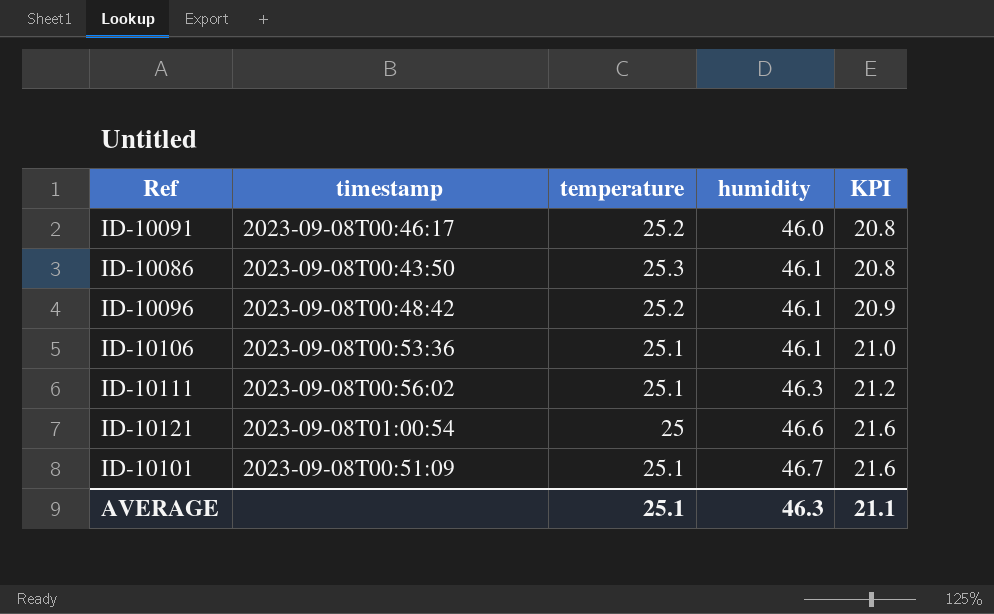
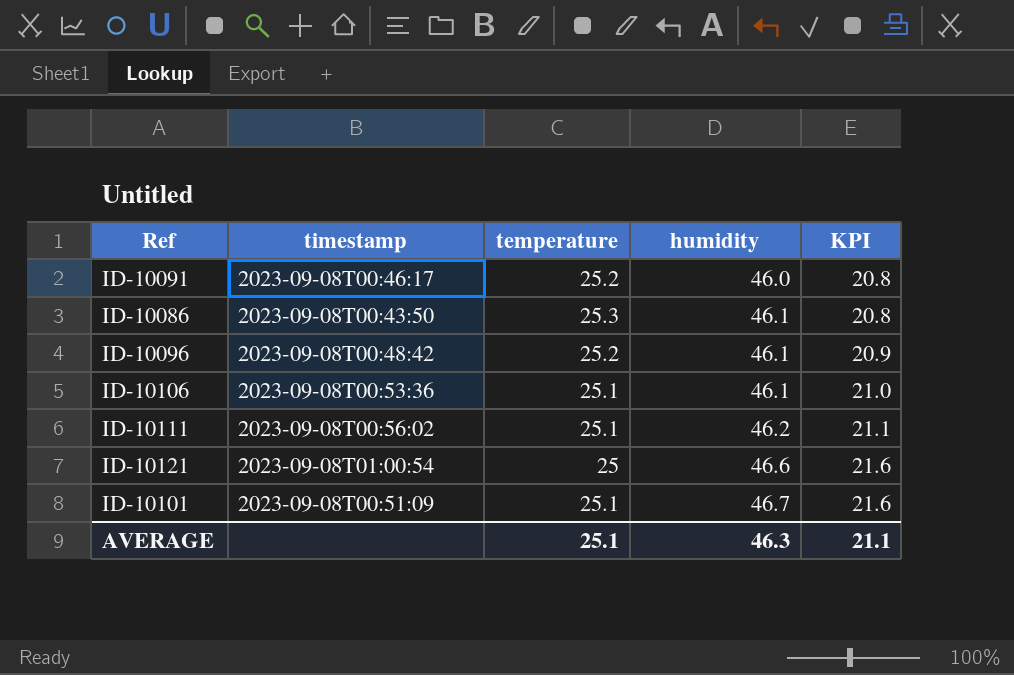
ID-10111 | humidity: 46.3 -> 46.2
ID-10111 | KPI: 21.2 -> 21.1

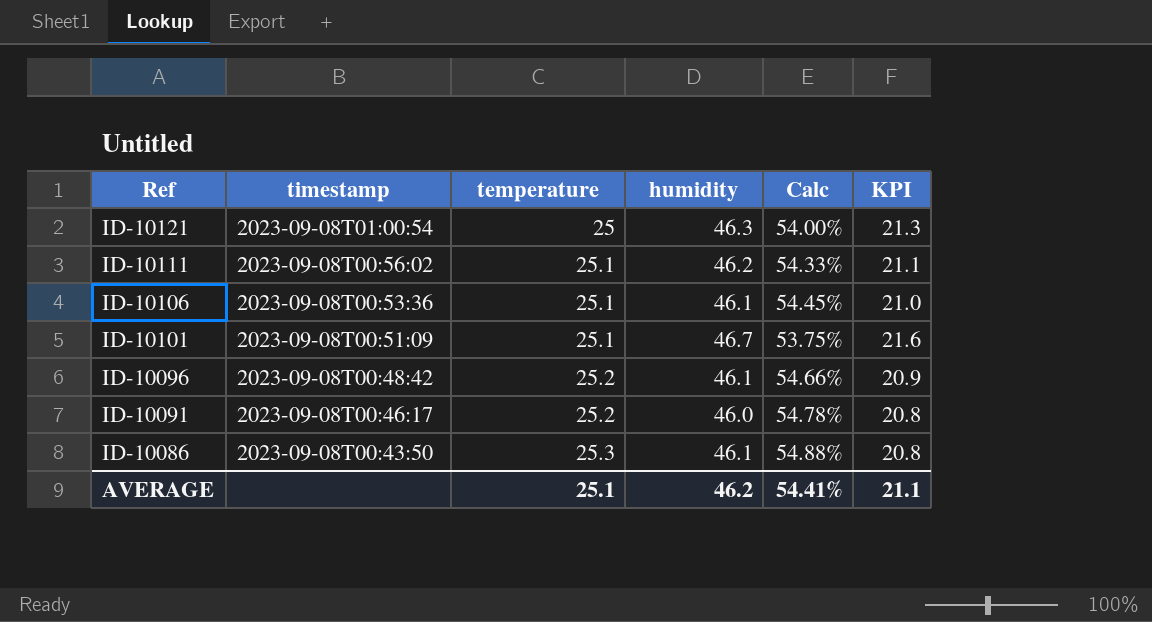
row order: humidity ascending -> Ref descending
column Calc | formula: none -> [temperature] / [humidity]
ID-10121 | humidity: 46.6 -> 46.3
ID-10121 | KPI: 21.6 -> 21.3
AVERAGE | humidity: 46.3 -> 46.2

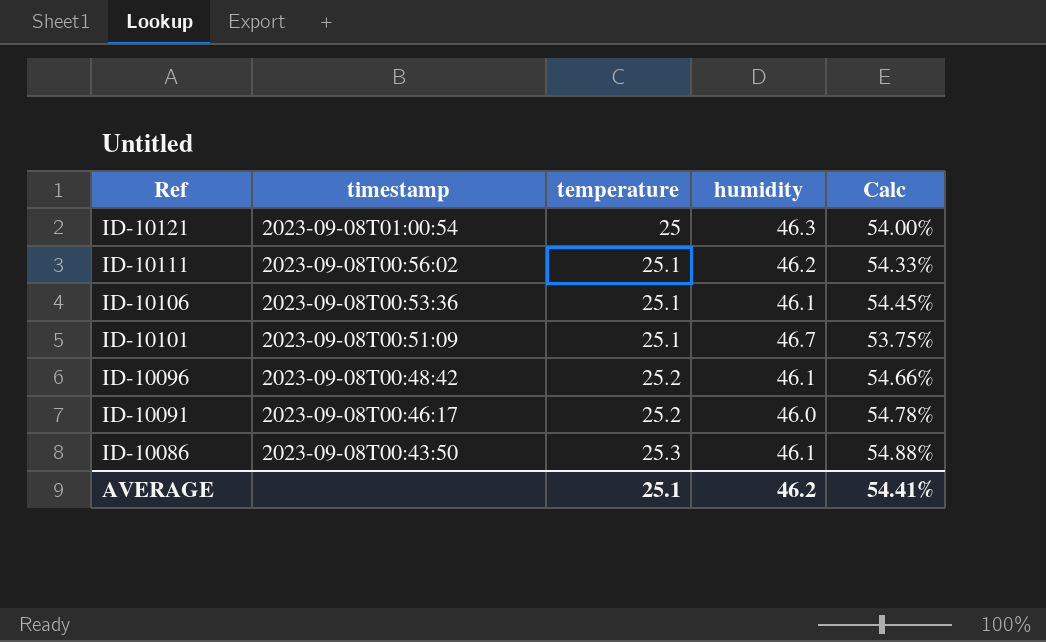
column KPI | formula: [humidity] - [temperature] -> none

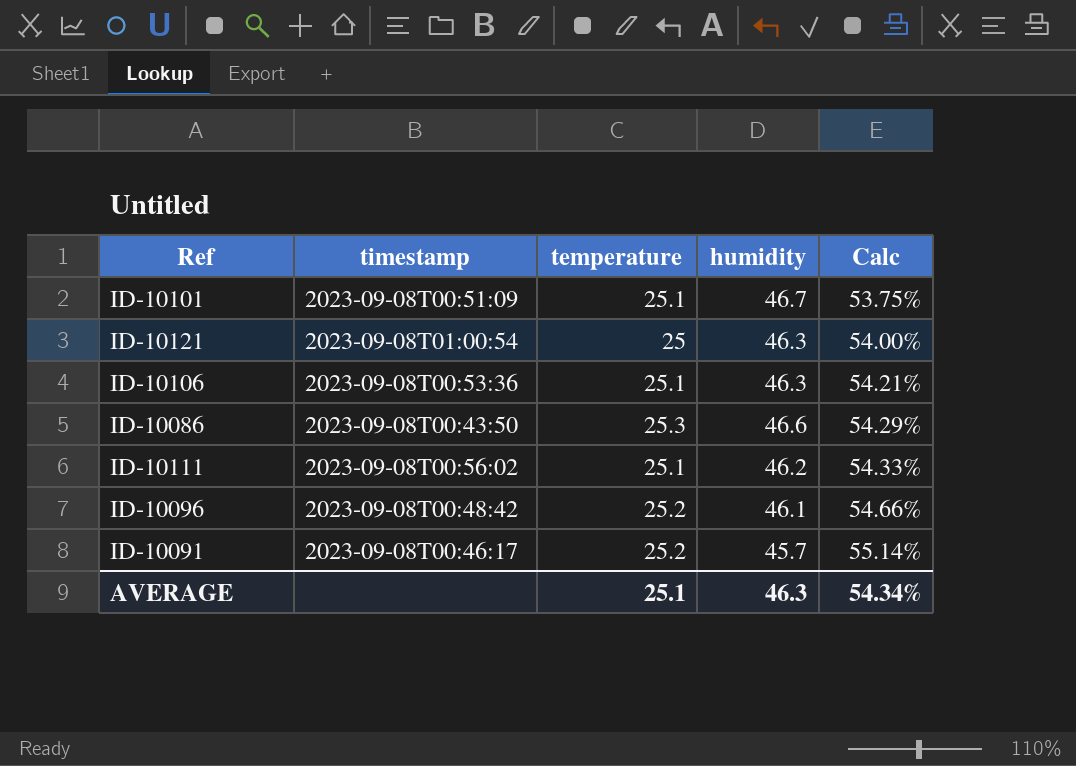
row order: Ref descending -> Calc ascending
ID-10106 | humidity: 46.1 -> 46.3
ID-10106 | Calc: 54.45% -> 54.21%
ID-10086 | humidity: 46.1 -> 46.6
ID-10086 | Calc: 54.88% -> 54.29%
ID-10091 | humidity: 46.0 -> 45.7
ID-10091 | Calc: 54.78% -> 55.14%
AVERAGE | humidity: 46.2 -> 46.3
AVERAGE | Calc: 54.41% -> 54.34%

